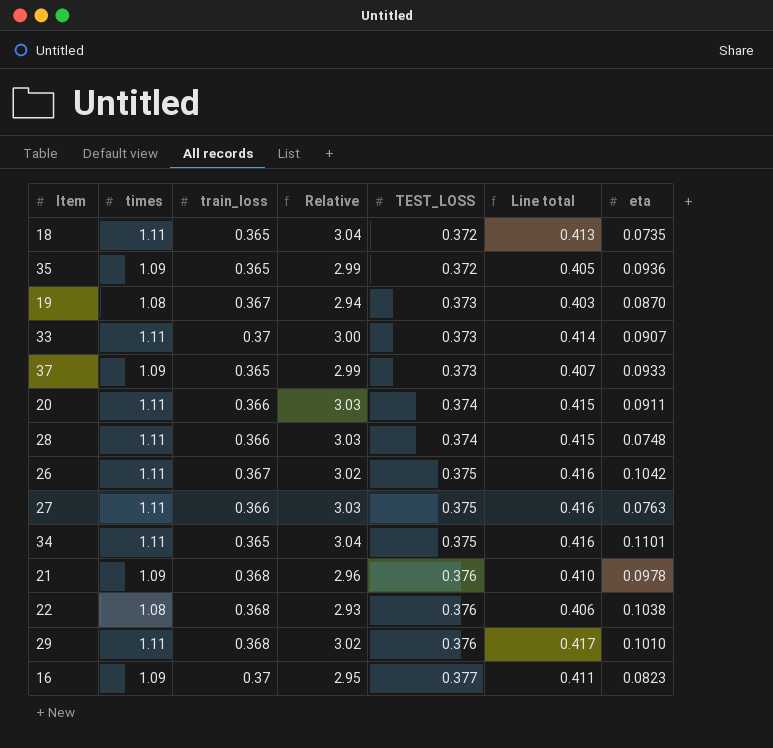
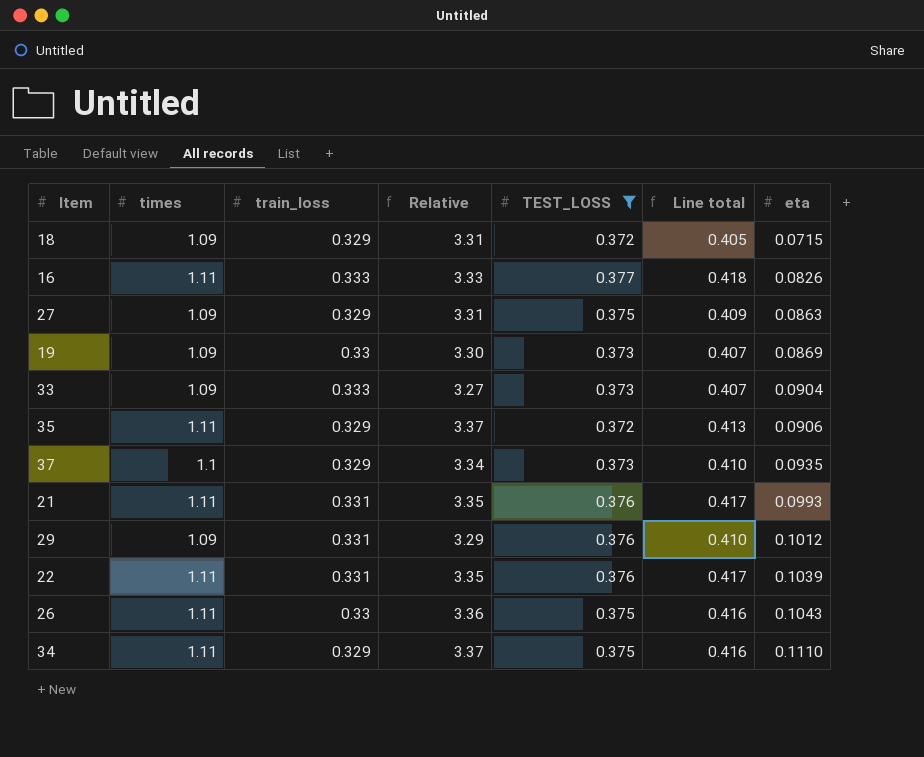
filter: none -> TEST_LOSS != 0.374
row order: TEST_LOSS ascending -> eta ascending
18 | times: 1.11 -> 1.09
18 | train_loss: 0.365 -> 0.329
18 | Relative: 3.04 -> 3.31
18 | Line total: 0.413 -> 0.405
18 | eta: 0.0735 -> 0.0715
16 | times: 1.09 -> 1.11
16 | train_loss: 0.37 -> 0.333
16 | Relative: 2.95 -> 3.33
16 | Line total: 0.411 -> 0.418
16 | eta: 0.0823 -> 0.0826
27 | times: 1.11 -> 1.09
27 | train_loss: 0.366 -> 0.329
27 | Relative: 3.03 -> 3.31
27 | Line total: 0.416 -> 0.409
27 | eta: 0.0763 -> 0.0863
19 | times: 1.08 -> 1.09
19 | train_loss: 0.367 -> 0.33
19 | Relative: 2.94 -> 3.30
19 | Line total: 0.403 -> 0.407
19 | eta: 0.0870 -> 0.0869
33 | times: 1.11 -> 1.09
33 | train_loss: 0.37 -> 0.333
33 | Relative: 3.00 -> 3.27
33 | Line total: 0.414 -> 0.407
33 | eta: 0.0907 -> 0.0904
35 | times: 1.09 -> 1.11
35 | train_loss: 0.365 -> 0.329
35 | Relative: 2.99 -> 3.37
35 | Line total: 0.405 -> 0.413
35 | eta: 0.0936 -> 0.0906
37 | times: 1.09 -> 1.1
37 | train_loss: 0.365 -> 0.329
37 | Relative: 2.99 -> 3.34
37 | Line total: 0.407 -> 0.410
37 | eta: 0.0933 -> 0.0935
21 | times: 1.09 -> 1.11
21 | train_loss: 0.368 -> 0.331
21 | Relative: 2.96 -> 3.35
21 | Line total: 0.410 -> 0.417
21 | eta: 0.0978 -> 0.0993
29 | times: 1.11 -> 1.09
29 | train_loss: 0.368 -> 0.331
29 | Relative: 3.02 -> 3.29
29 | Line total: 0.417 -> 0.410
29 | eta: 0.1010 -> 0.1012
22 | times: 1.08 -> 1.11
22 | train_loss: 0.368 -> 0.331
22 | Relative: 2.93 -> 3.35
22 | Line total: 0.406 -> 0.417
22 | eta: 0.1038 -> 0.1039
26 | train_loss: 0.367 -> 0.33
26 | Relative: 3.02 -> 3.36
26 | eta: 0.1042 -> 0.1043
34 | train_loss: 0.365 -> 0.329
34 | Relative: 3.04 -> 3.37
34 | eta: 0.1101 -> 0.1110

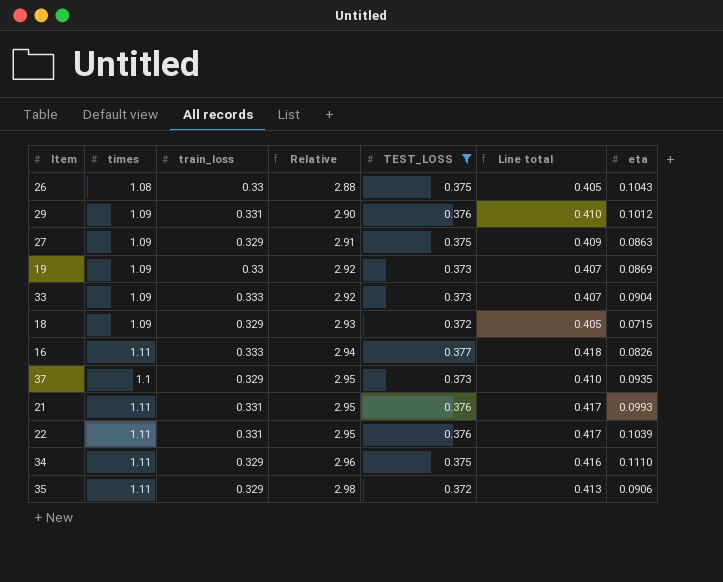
row order: eta ascending -> Relative ascending
column Relative | formula: [times] / [train_loss] -> [times] / [TEST_LOSS]
26 | times: 1.11 -> 1.08
26 | Line total: 0.416 -> 0.405

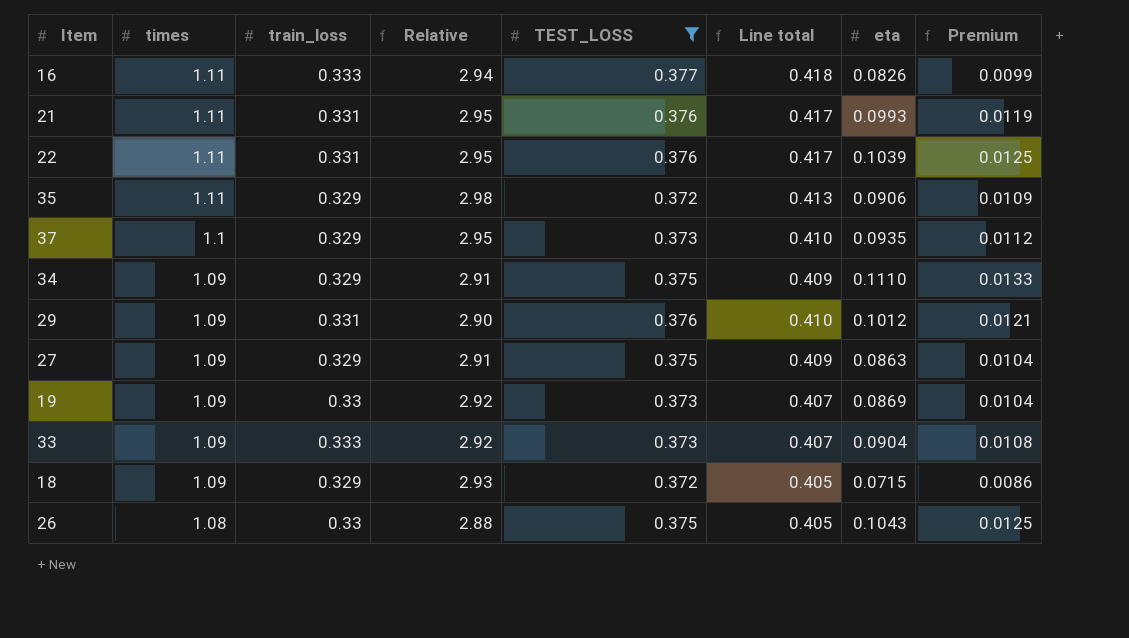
row order: Relative ascending -> times descending
column Premium | formula: none -> [eta] * 0.12
34 | times: 1.11 -> 1.09
34 | Relative: 2.96 -> 2.91
34 | Line total: 0.416 -> 0.409

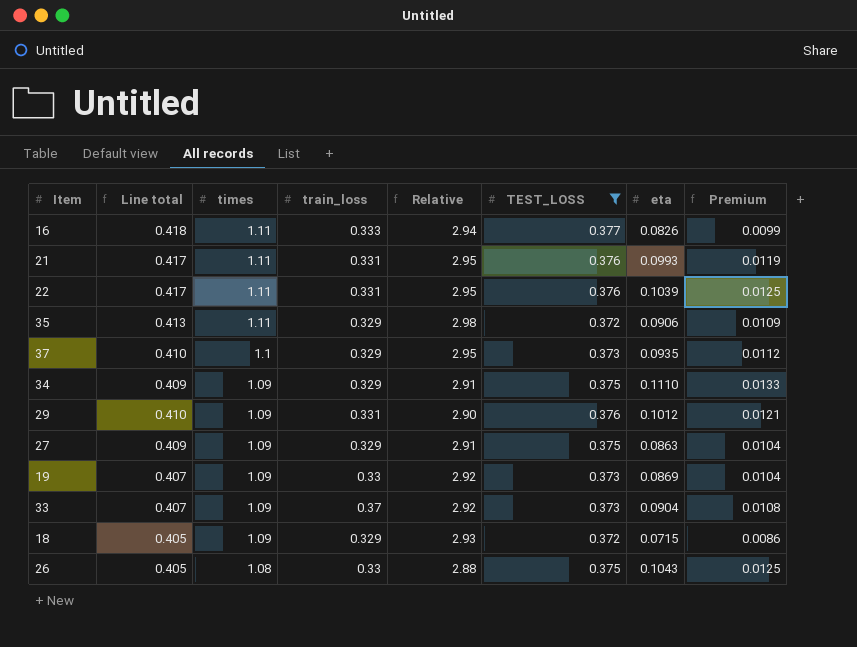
column Line total | position: 6 -> 2
33 | train_loss: 0.333 -> 0.37

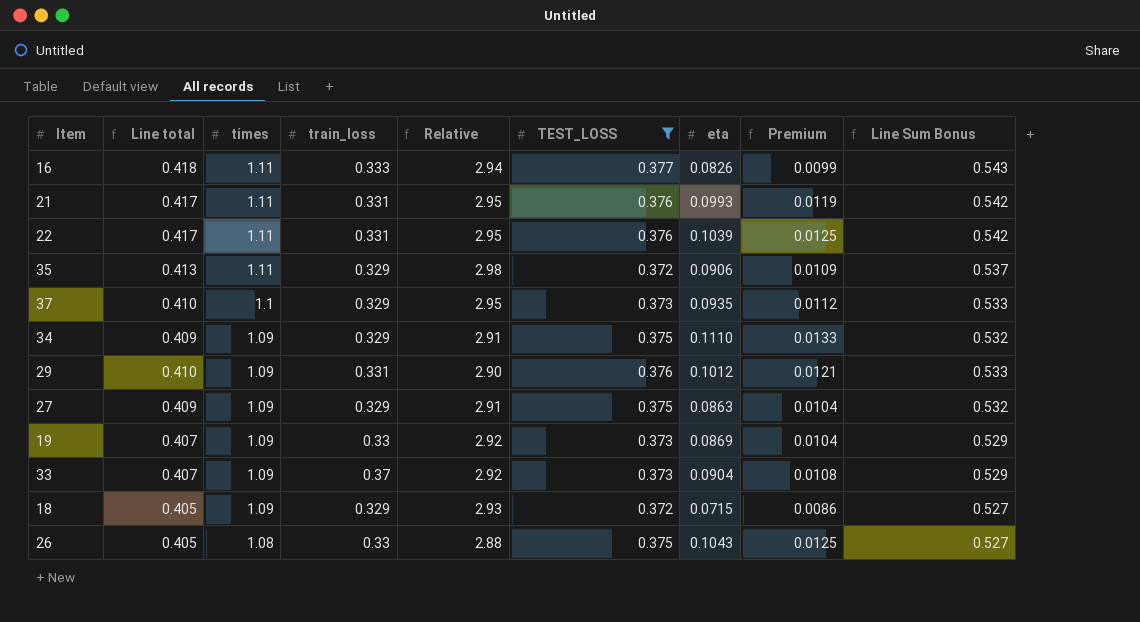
column Line Sum Bonus | formula: none -> [Line total] * 1.3

